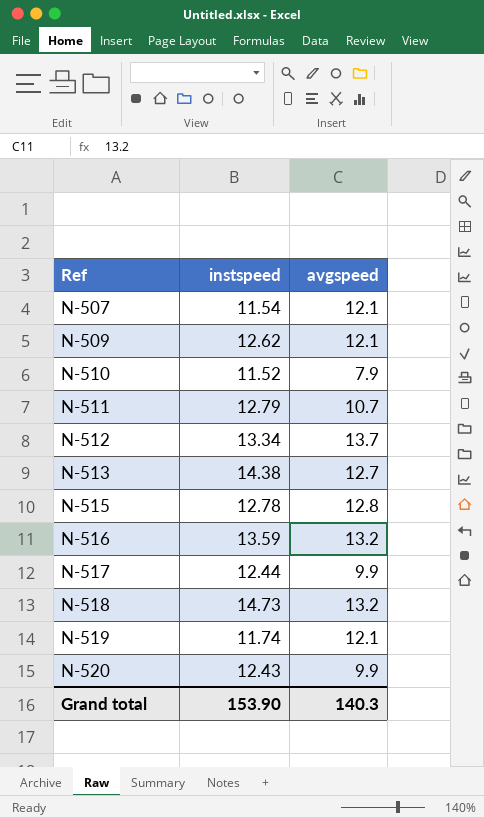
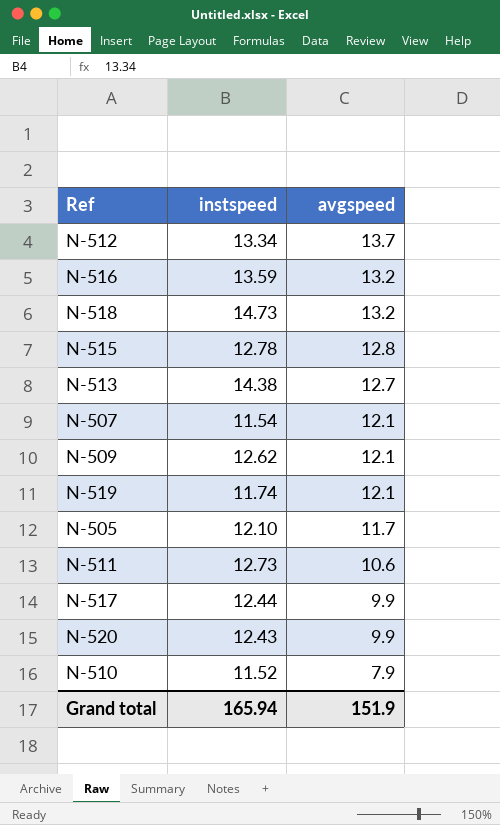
row order: Ref ascending -> avgspeed descending
row N-505: none -> 12.10 | 11.7
N-511 | instspeed: 12.79 -> 12.73
N-511 | avgspeed: 10.7 -> 10.6
Grand total | instspeed: 153.90 -> 165.94
Grand total | avgspeed: 140.3 -> 151.9

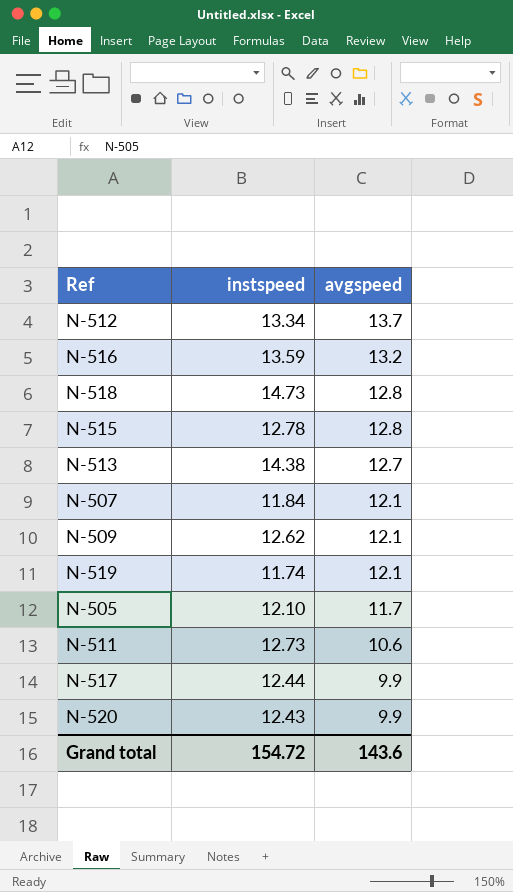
row N-510: 11.52 | 7.9 -> none
N-518 | avgspeed: 13.2 -> 12.8
N-507 | instspeed: 11.54 -> 11.84
Grand total | instspeed: 165.94 -> 154.72
Grand total | avgspeed: 151.9 -> 143.6

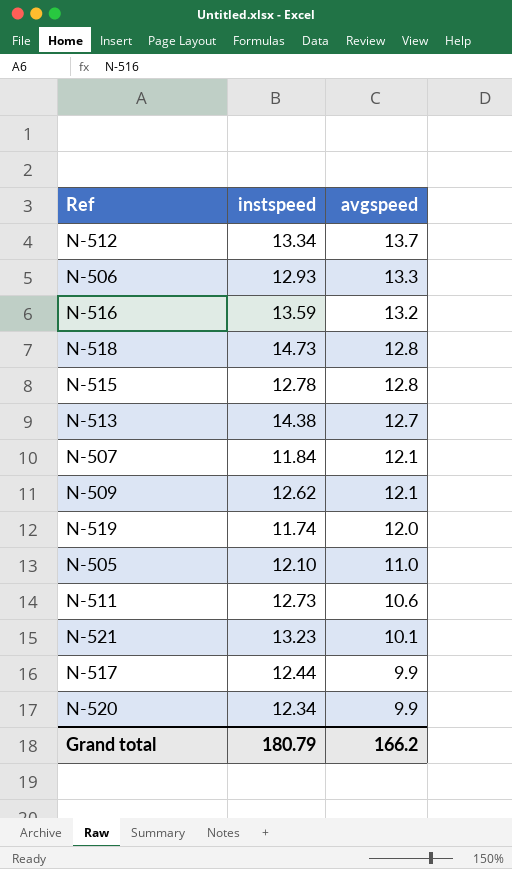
row N-506: none -> 12.93 | 13.3
N-519 | avgspeed: 12.1 -> 12.0
N-505 | avgspeed: 11.7 -> 11.0
row N-521: none -> 13.23 | 10.1
N-520 | instspeed: 12.43 -> 12.34
Grand total | instspeed: 154.72 -> 180.79
Grand total | avgspeed: 143.6 -> 166.2

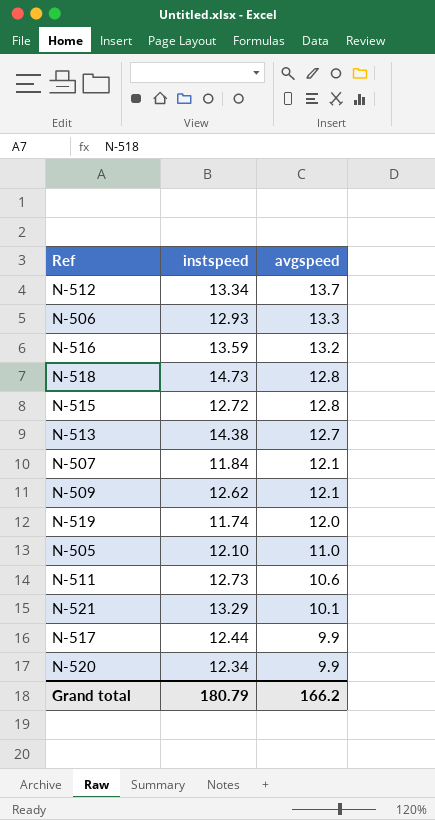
N-515 | instspeed: 12.78 -> 12.72
N-521 | instspeed: 13.23 -> 13.29

